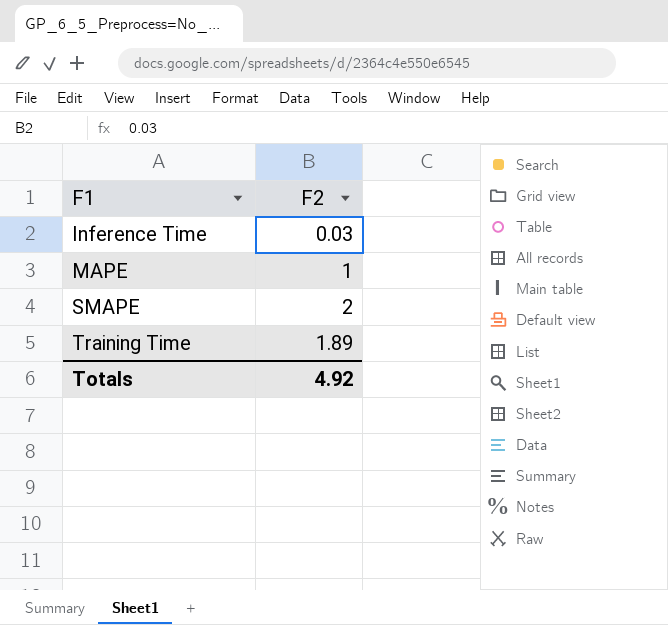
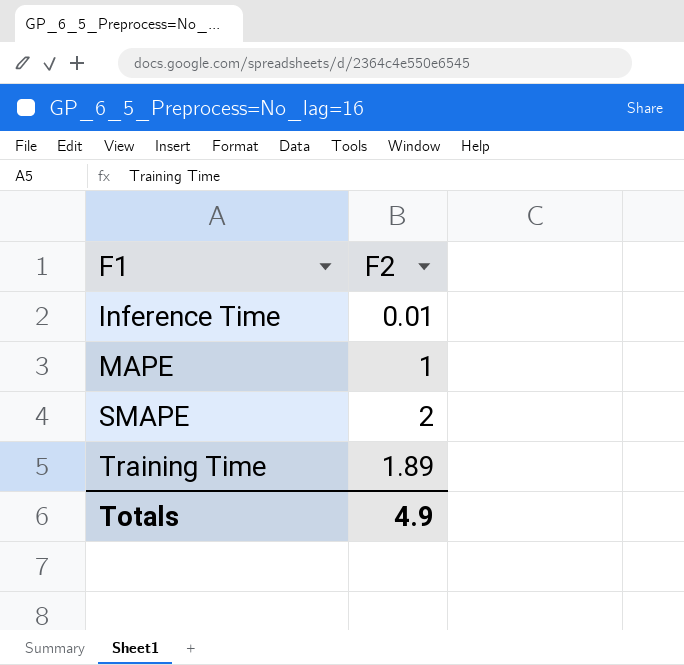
Inference Time | F2: 0.03 -> 0.01
Totals | F2: 4.92 -> 4.9

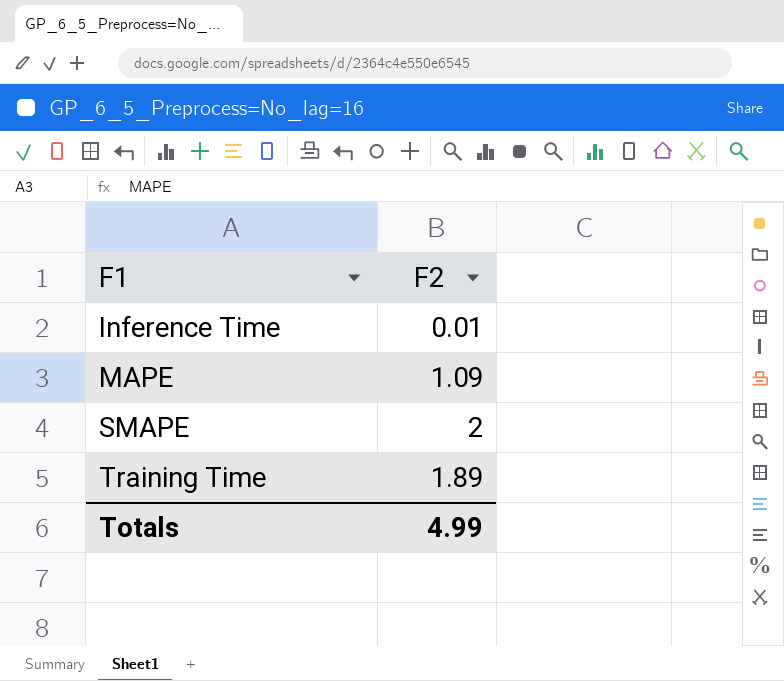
MAPE | F2: 1 -> 1.09
Totals | F2: 4.9 -> 4.99

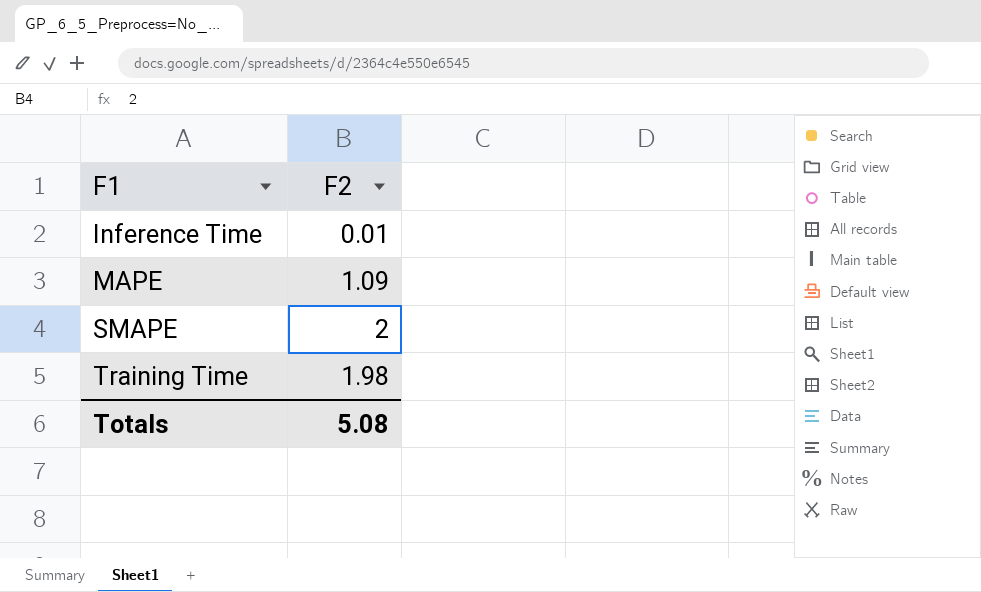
Training Time | F2: 1.89 -> 1.98
Totals | F2: 4.99 -> 5.08

